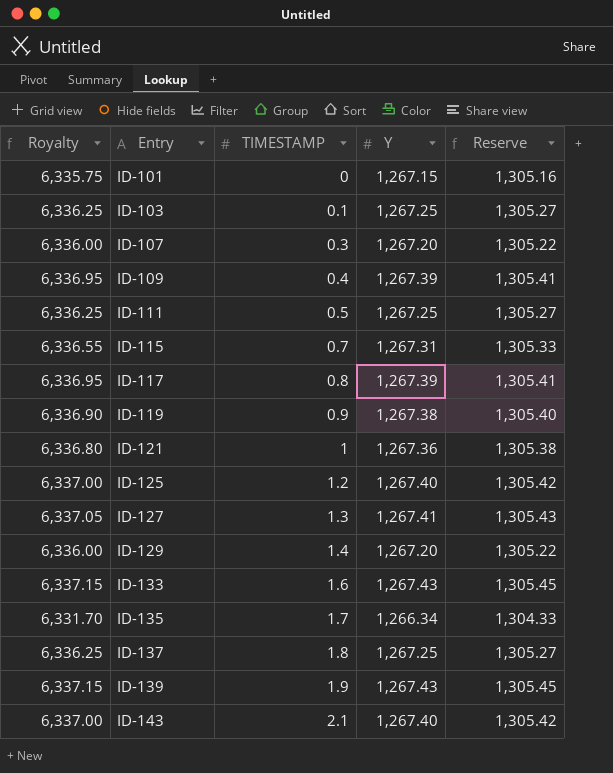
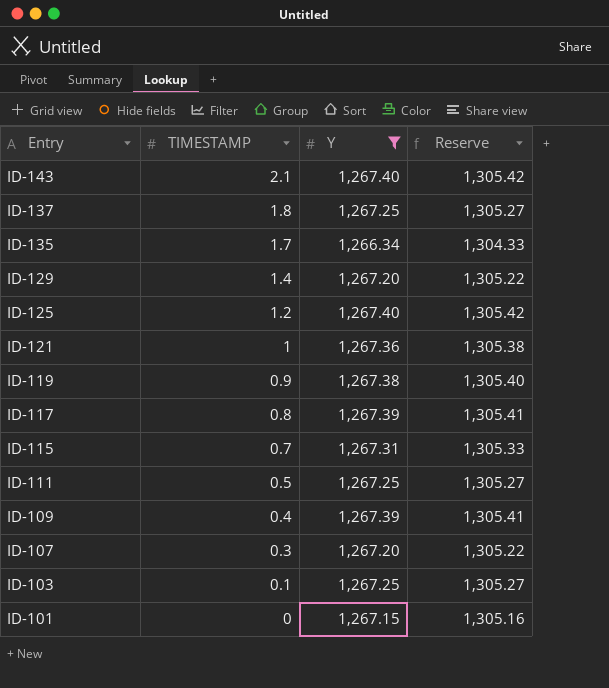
filter: none -> Y <= 1,267.40
row order: Entry ascending -> Entry descending
column Royalty | formula: [Y] * 5 -> none

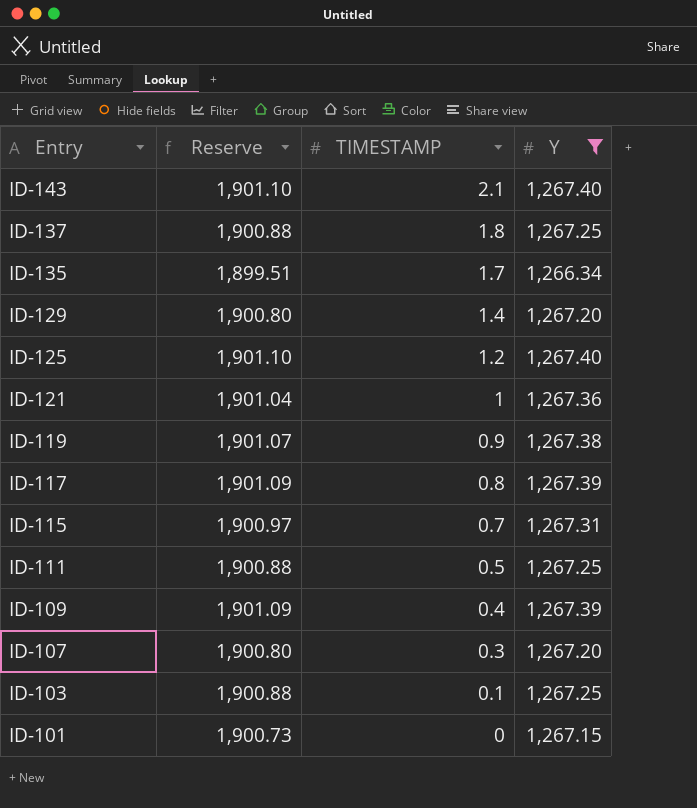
column Reserve | formula: [Y] * 1.03 -> [Y] * 1.5
column Reserve | position: 4 -> 2

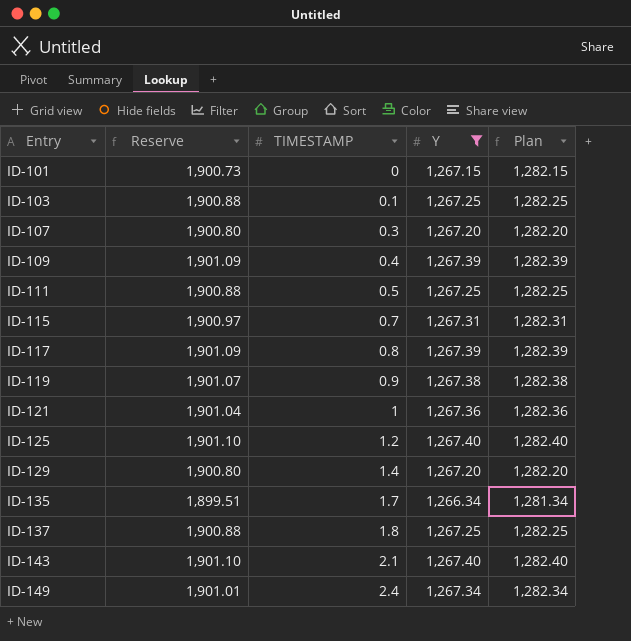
row order: Entry descending -> Entry ascending
column Plan | formula: none -> [Y] + 15
row ID-149: none -> 1,901.01 | 2.4 | 1,267.34 | 1,282.34

